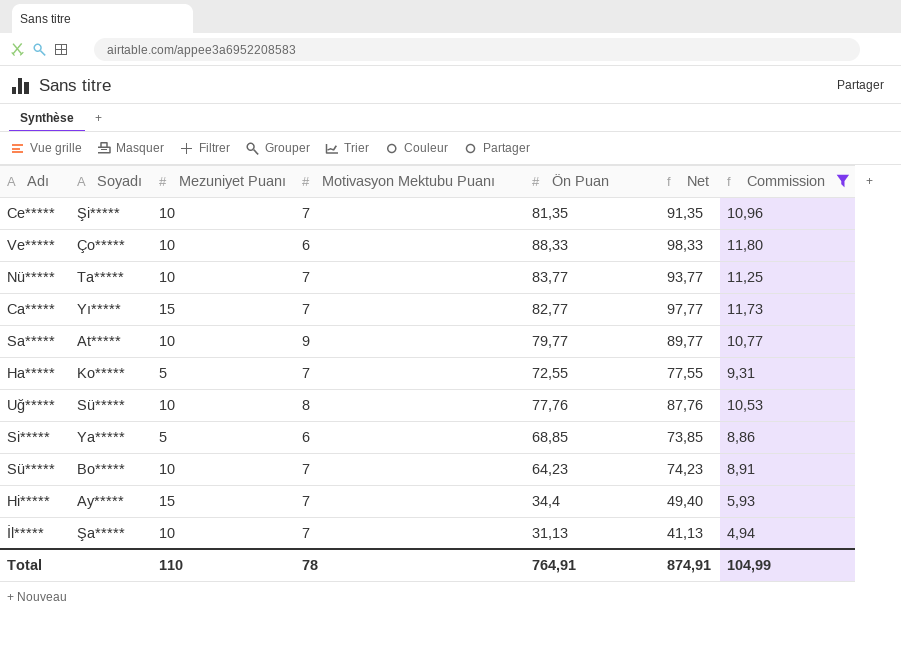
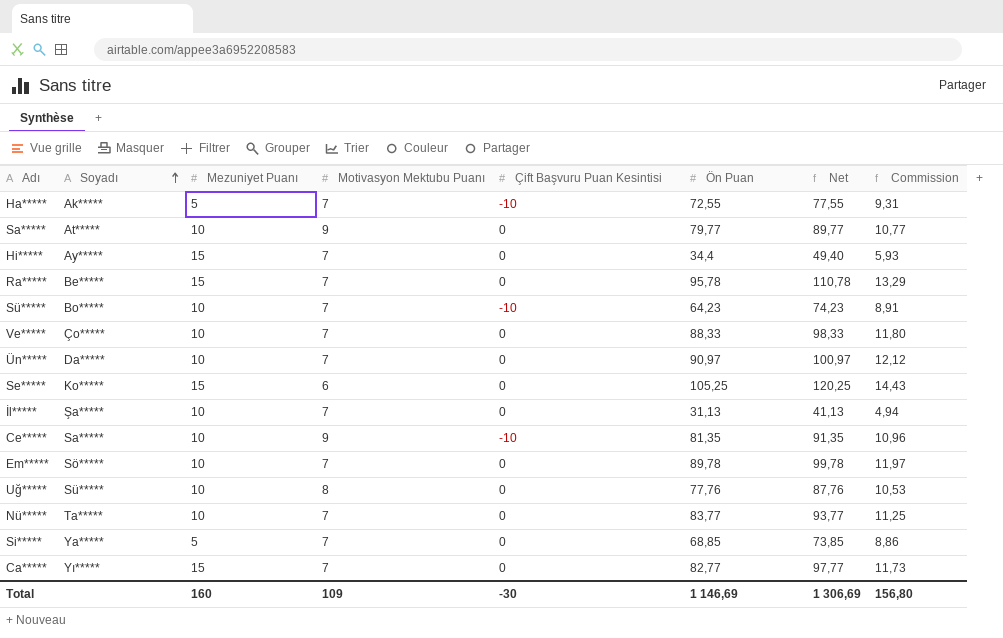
filter: Commission <= 11,80 -> none
row order: none -> Soyadı ascending
column Çift Başvuru Puan Kesintisi | position: none -> 5
Ha***** | Soyadı: Ko***** -> Ak*****
Ve***** | Motivasyon Mektubu Puanı: 6 -> 7
Ce***** | Soyadı: Şi***** -> Sa*****
Ce***** | Motivasyon Mektubu Puanı: 7 -> 9
Si***** | Motivasyon Mektubu Puanı: 6 -> 7
Total | Mezuniyet Puanı: 110 -> 160
Total | Motivasyon Mektubu Puanı: 78 -> 109
Total | Ön Puan: 764,91 -> 1 146,69
Total | Net: 874,91 -> 1 306,69
Total | Commission: 104,99 -> 156,80

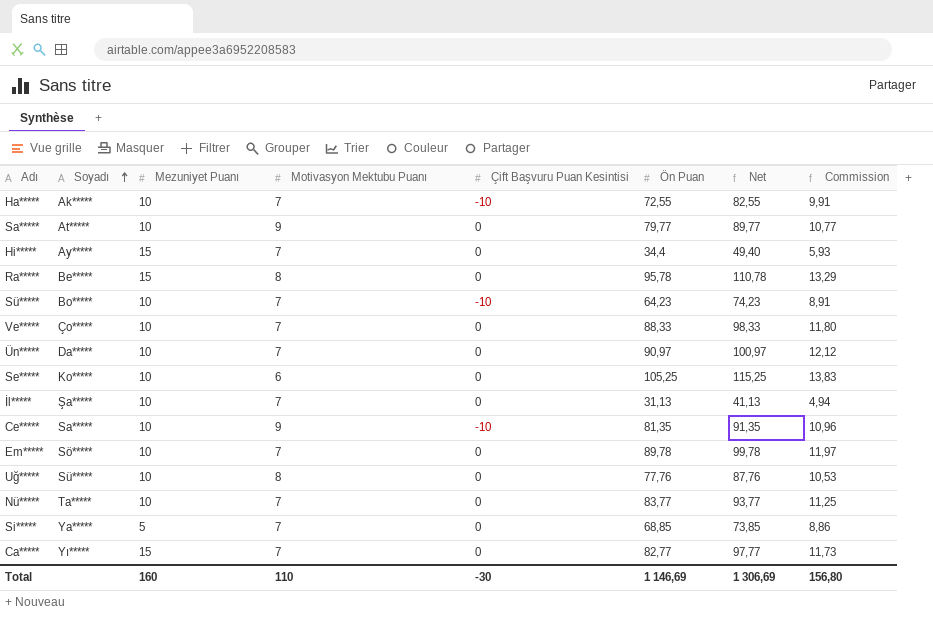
Ha***** | Mezuniyet Puanı: 5 -> 10
Ha***** | Net: 77,55 -> 82,55
Ha***** | Commission: 9,31 -> 9,91
Ra***** | Motivasyon Mektubu Puanı: 7 -> 8
Se***** | Mezuniyet Puanı: 15 -> 10
Se***** | Net: 120,25 -> 115,25
Se***** | Commission: 14,43 -> 13,83
Total | Motivasyon Mektubu Puanı: 109 -> 110

